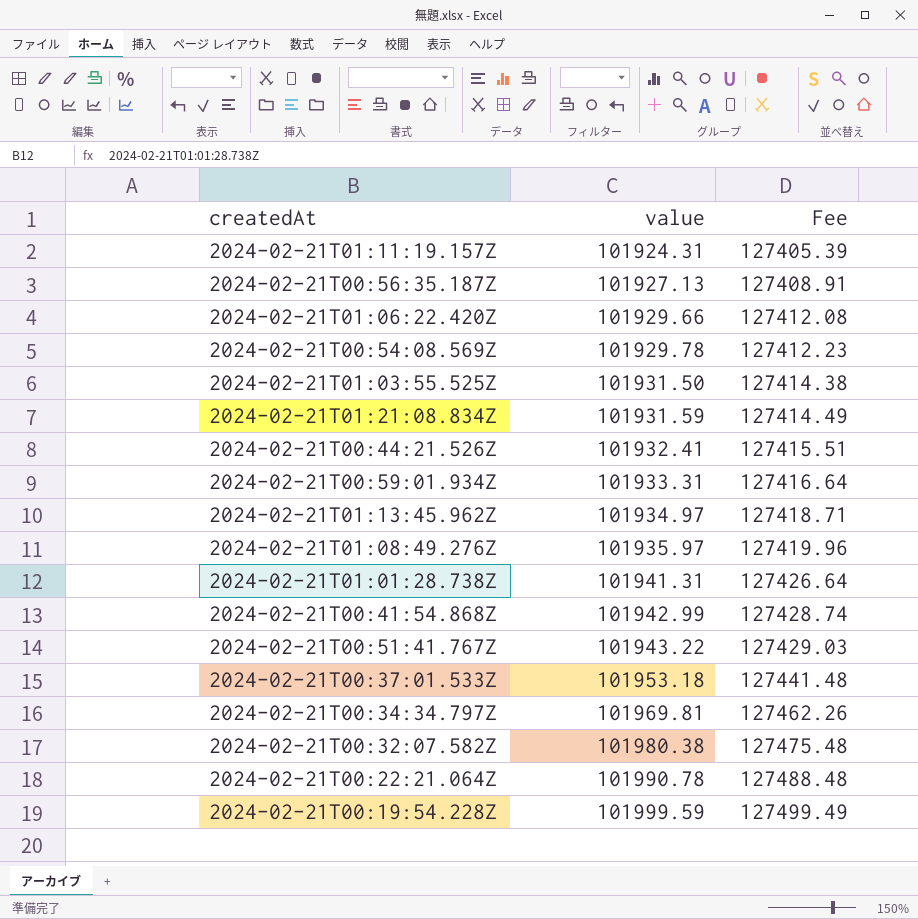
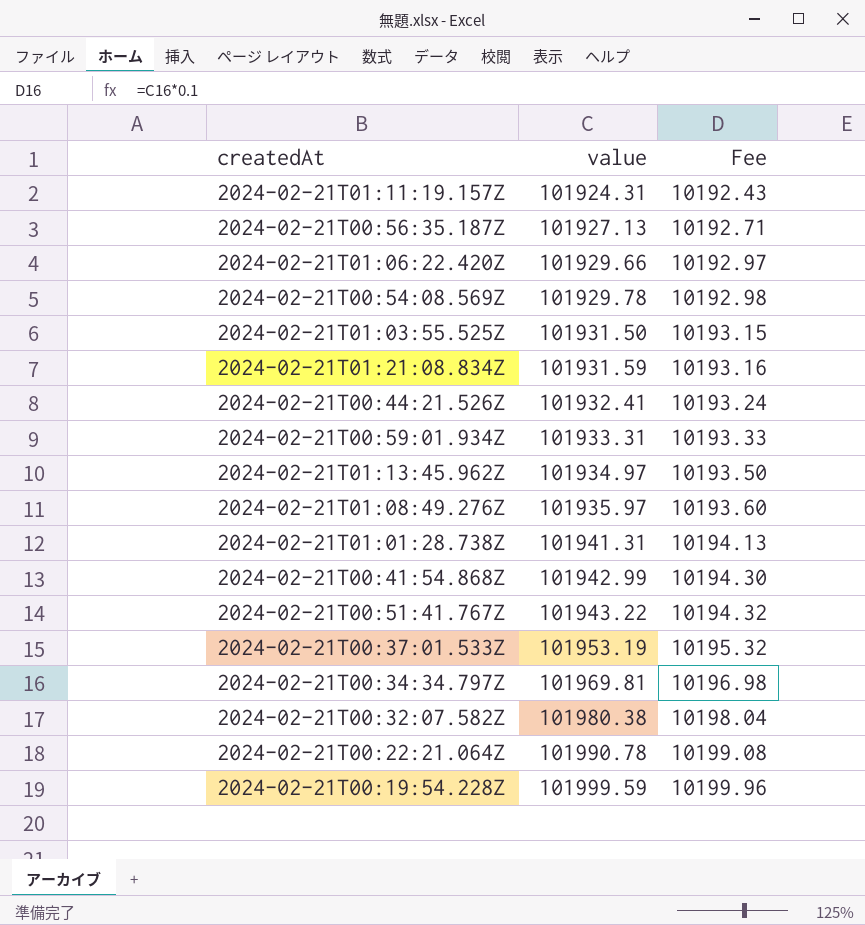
column Fee | formula: [value] * 1.25 -> [value] * 0.1
2024-02-21T00:37:01.533Z | value: 101953.18 -> 101953.19

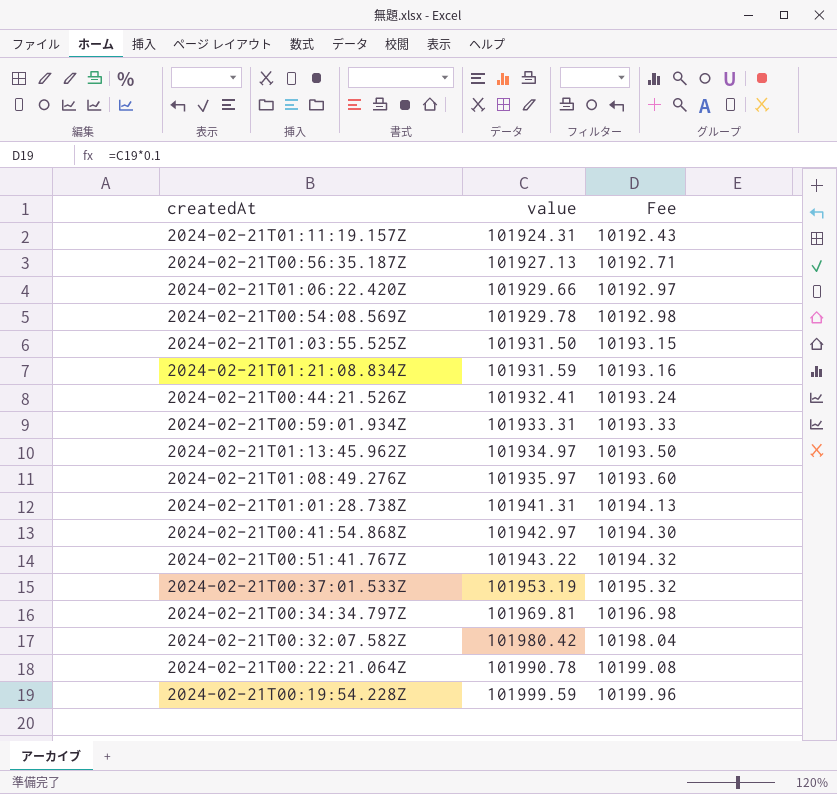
2024-02-21T00:41:54.868Z | value: 101942.99 -> 101942.97
2024-02-21T00:32:07.582Z | value: 101980.38 -> 101980.42

